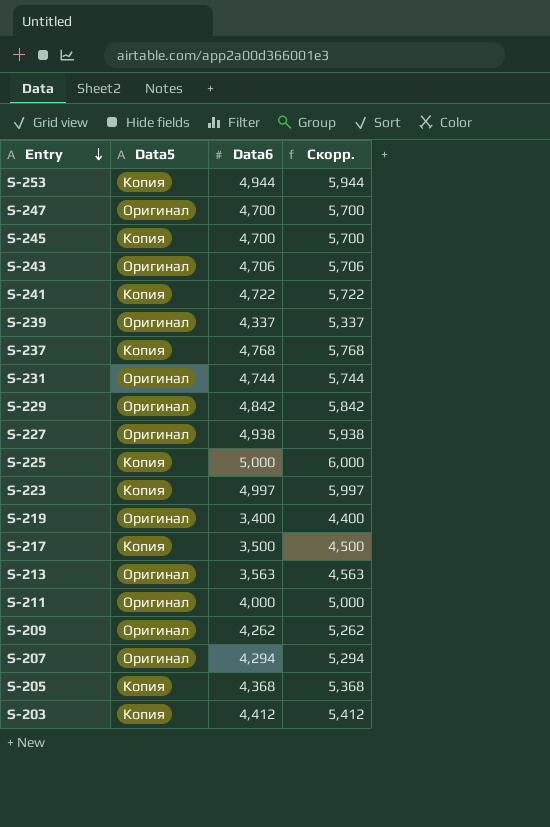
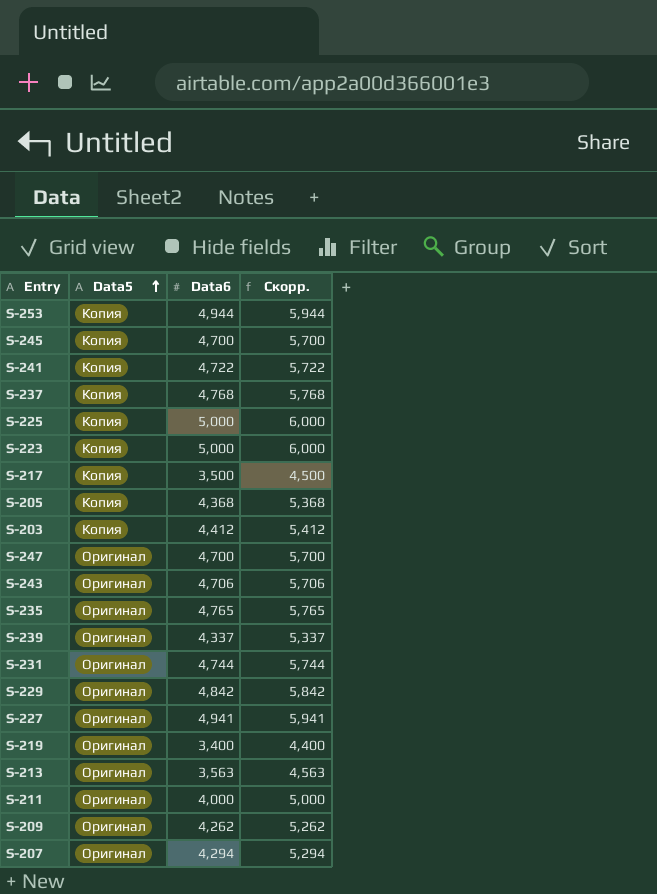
row order: Entry descending -> Data5 ascending
S-223 | Data6: 4,997 -> 5,000
S-223 | Скорр.: 5,997 -> 6,000
row S-235: none -> Оригинал | 4,765 | 5,765
S-227 | Data6: 4,938 -> 4,941
S-227 | Скорр.: 5,938 -> 5,941

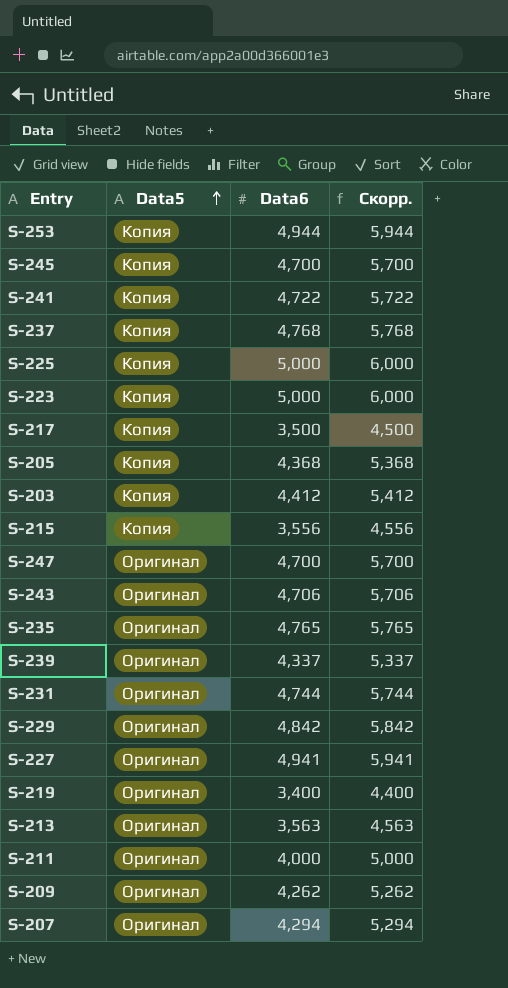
row S-215: none -> Копия | 3,556 | 4,556

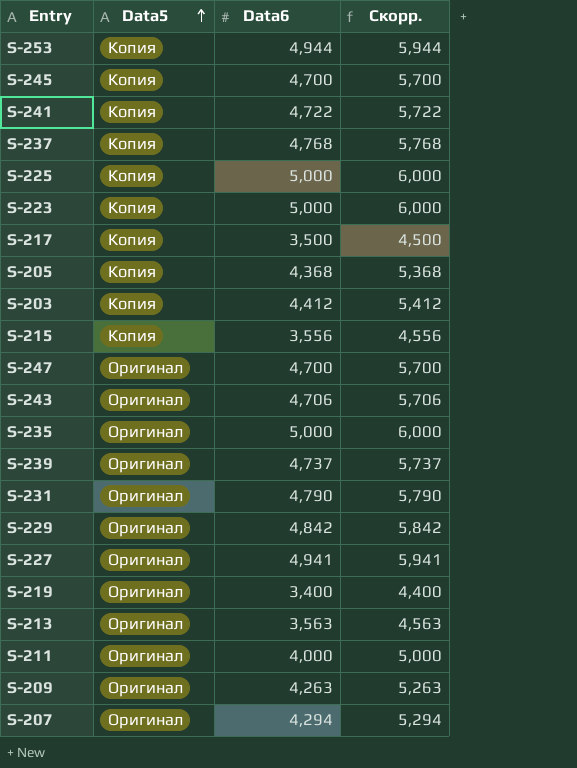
S-235 | Data6: 4,765 -> 5,000
S-235 | Скорр.: 5,765 -> 6,000
S-239 | Data6: 4,337 -> 4,737
S-239 | Скорр.: 5,337 -> 5,737
S-231 | Data6: 4,744 -> 4,790
S-231 | Скорр.: 5,744 -> 5,790
S-209 | Data6: 4,262 -> 4,263
S-209 | Скорр.: 5,262 -> 5,263

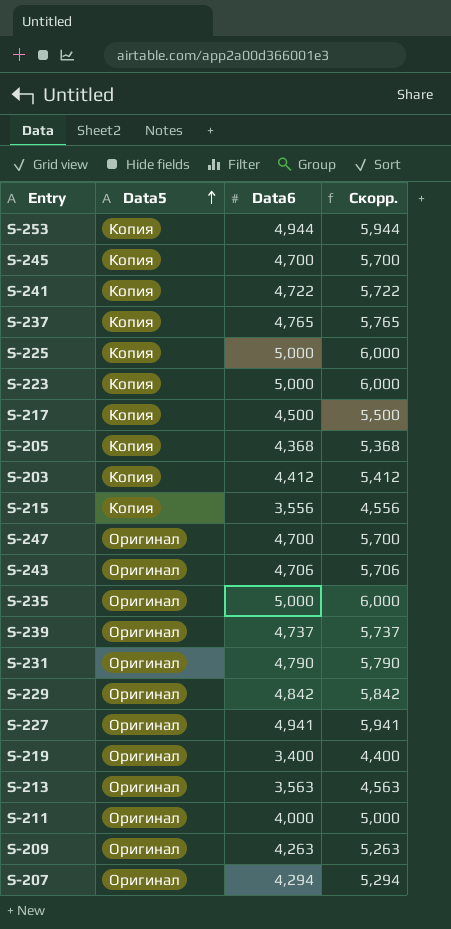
S-237 | Data6: 4,768 -> 4,765
S-237 | Скорр.: 5,768 -> 5,765
S-217 | Data6: 3,500 -> 4,500
S-217 | Скорр.: 4,500 -> 5,500

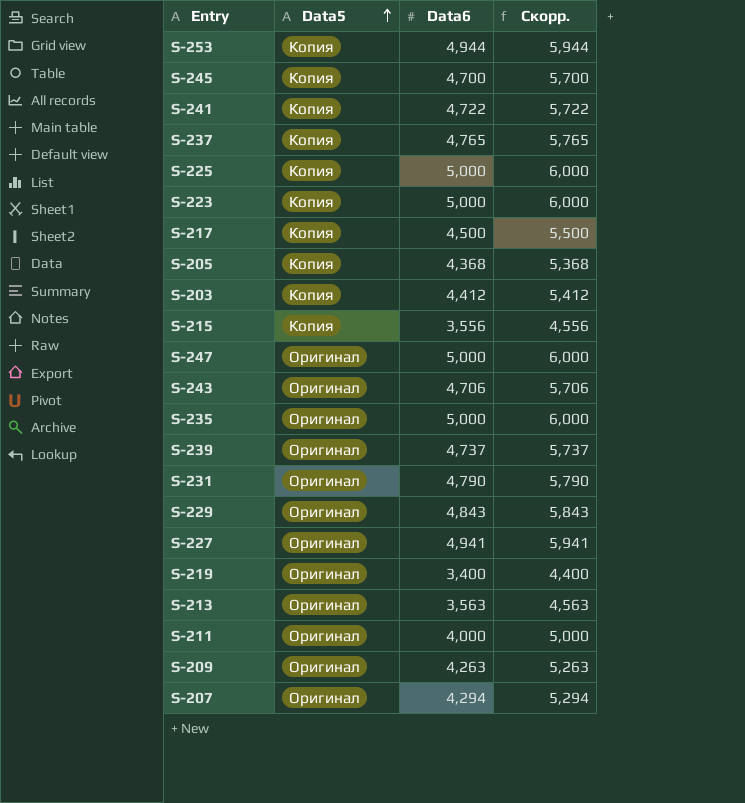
S-247 | Data6: 4,700 -> 5,000
S-247 | Скорр.: 5,700 -> 6,000
S-229 | Data6: 4,842 -> 4,843
S-229 | Скорр.: 5,842 -> 5,843

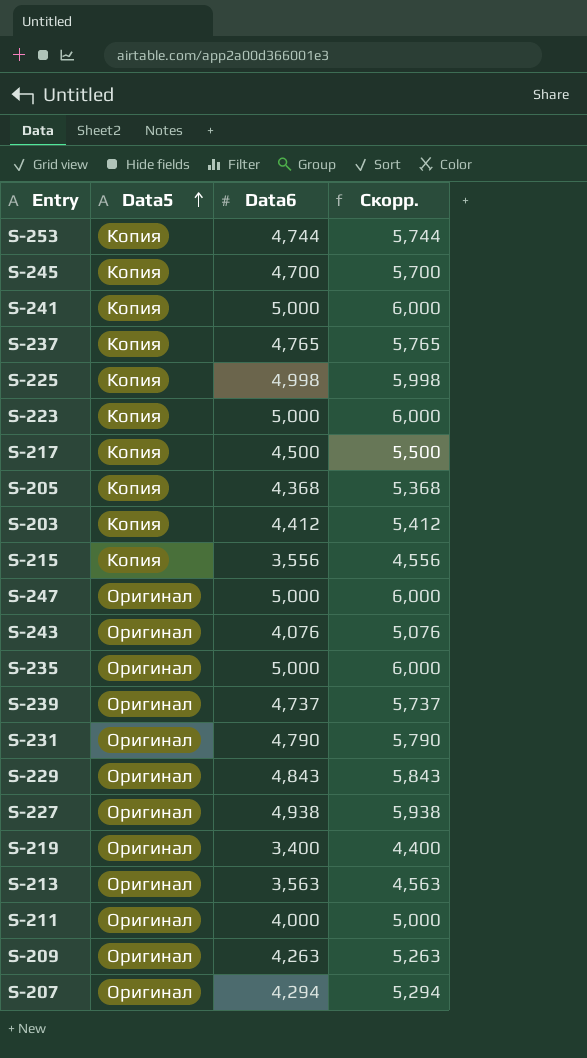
S-253 | Data6: 4,944 -> 4,744
S-253 | Скорр.: 5,944 -> 5,744
S-241 | Data6: 4,722 -> 5,000
S-241 | Скорр.: 5,722 -> 6,000
S-225 | Data6: 5,000 -> 4,998
S-225 | Скорр.: 6,000 -> 5,998
S-243 | Data6: 4,706 -> 4,076
S-243 | Скорр.: 5,706 -> 5,076
S-227 | Data6: 4,941 -> 4,938
S-227 | Скорр.: 5,941 -> 5,938

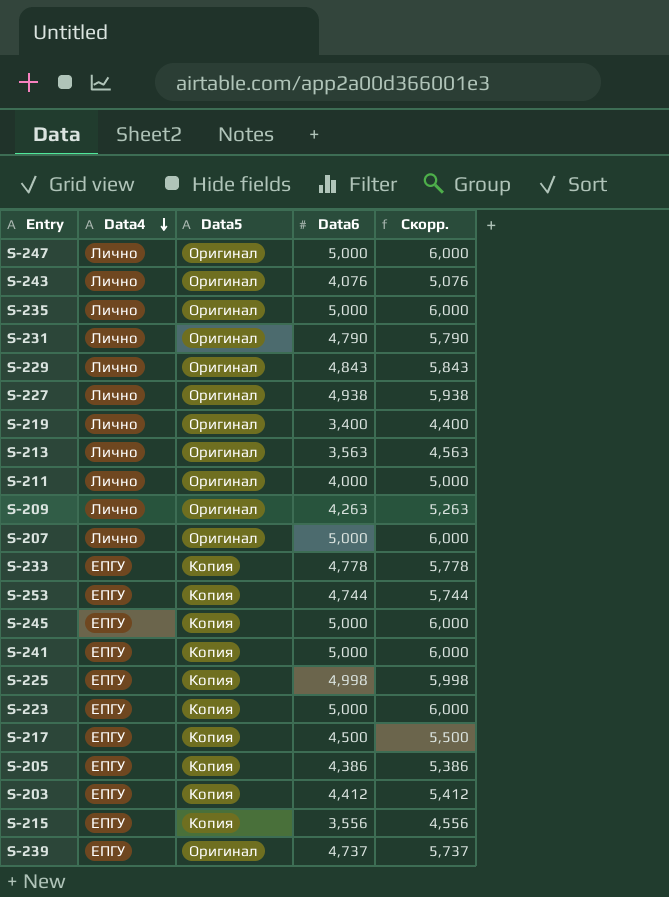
row order: Data5 ascending -> Data4 descending
column Data4 | position: none -> 2
row S-237: Копия | 4,765 | 5,765 -> none
S-207 | Data6: 4,294 -> 5,000
S-207 | Скорр.: 5,294 -> 6,000
row S-233: none -> ЕПГУ | Копия | 4,778 | 5,778
S-245 | Data6: 4,700 -> 5,000
S-245 | Скорр.: 5,700 -> 6,000
S-205 | Data6: 4,368 -> 4,386
S-205 | Скорр.: 5,368 -> 5,386

